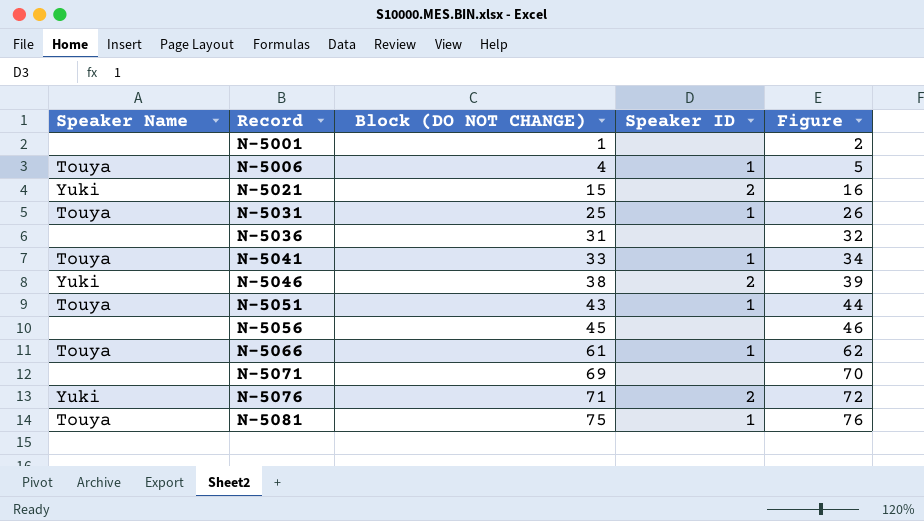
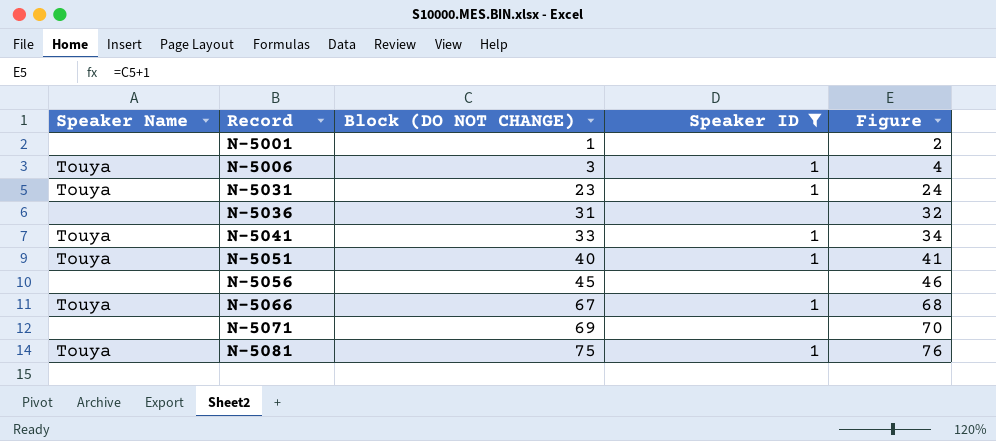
filter: none -> Speaker ID != 2
N-5006 | Block (DO NOT CHANGE): 4 -> 3
N-5006 | Figure: 5 -> 4
N-5031 | Block (DO NOT CHANGE): 25 -> 23
N-5031 | Figure: 26 -> 24
N-5051 | Block (DO NOT CHANGE): 43 -> 40
N-5051 | Figure: 44 -> 41
N-5066 | Block (DO NOT CHANGE): 61 -> 67
N-5066 | Figure: 62 -> 68

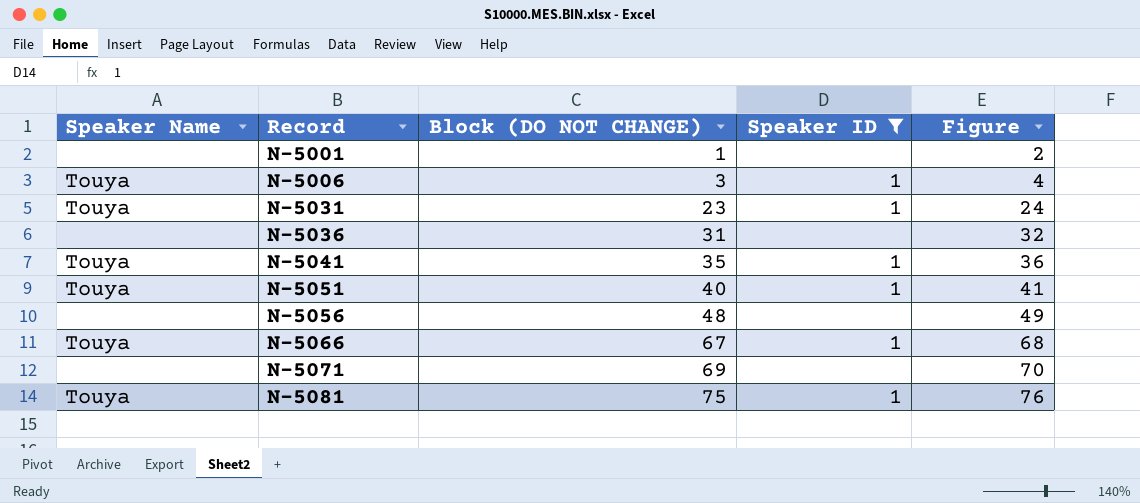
N-5041 | Block (DO NOT CHANGE): 33 -> 35
N-5041 | Figure: 34 -> 36
N-5056 | Block (DO NOT CHANGE): 45 -> 48
N-5056 | Figure: 46 -> 49

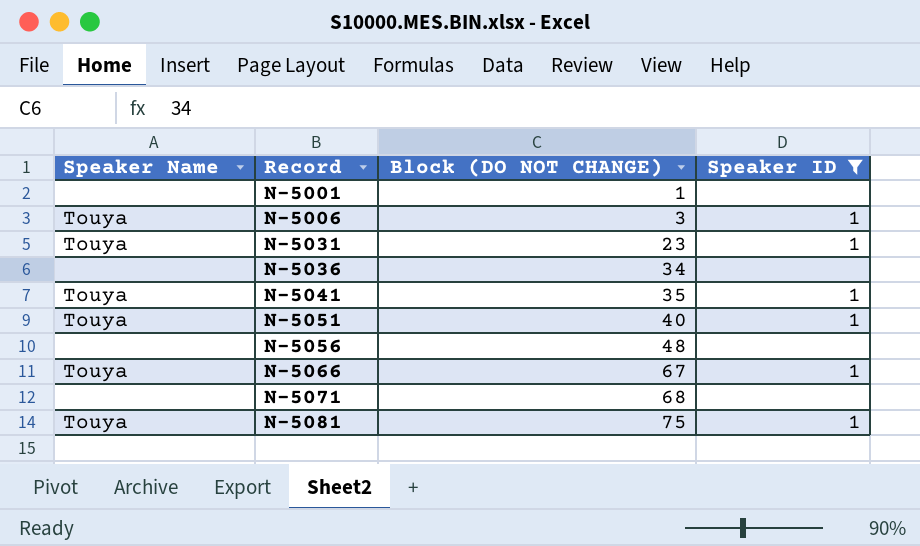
column Figure | formula: [Block (DO NOT CHANGE)] + 1 -> none
N-5036 | Block (DO NOT CHANGE): 31 -> 34
N-5071 | Block (DO NOT CHANGE): 69 -> 68

